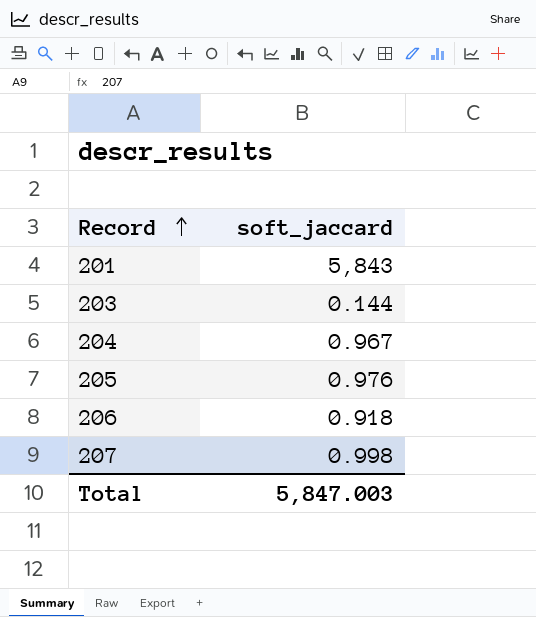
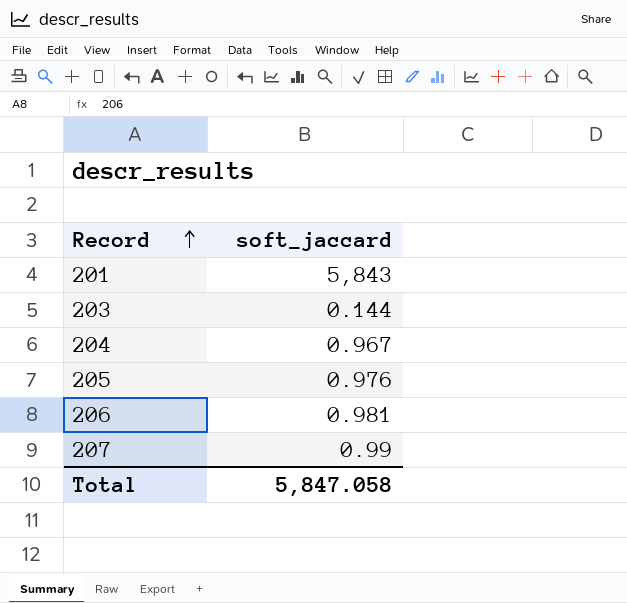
206 | soft_jaccard: 0.918 -> 0.981
207 | soft_jaccard: 0.998 -> 0.99
Total | soft_jaccard: 5,847.003 -> 5,847.058

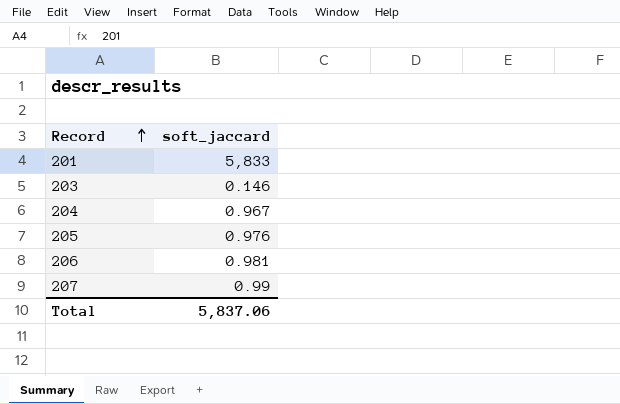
201 | soft_jaccard: 5,843 -> 5,833
203 | soft_jaccard: 0.144 -> 0.146
Total | soft_jaccard: 5,847.058 -> 5,837.06

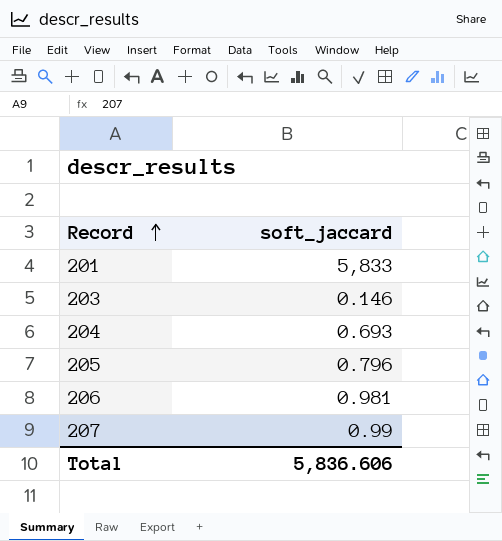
204 | soft_jaccard: 0.967 -> 0.693
205 | soft_jaccard: 0.976 -> 0.796
Total | soft_jaccard: 5,837.06 -> 5,836.606

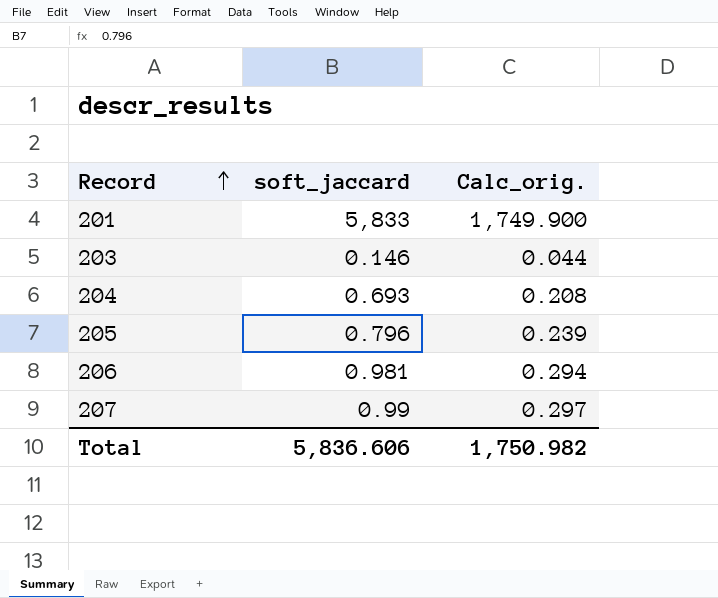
column Calc_orig. | formula: none -> [soft_jaccard] * 0.3

